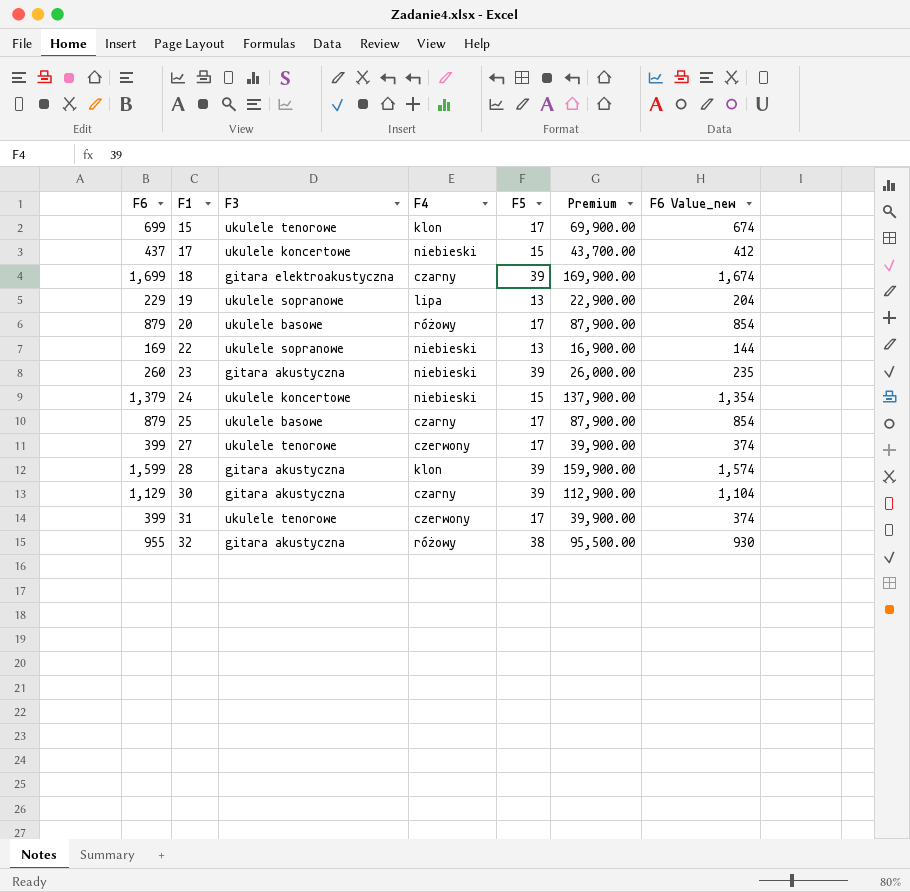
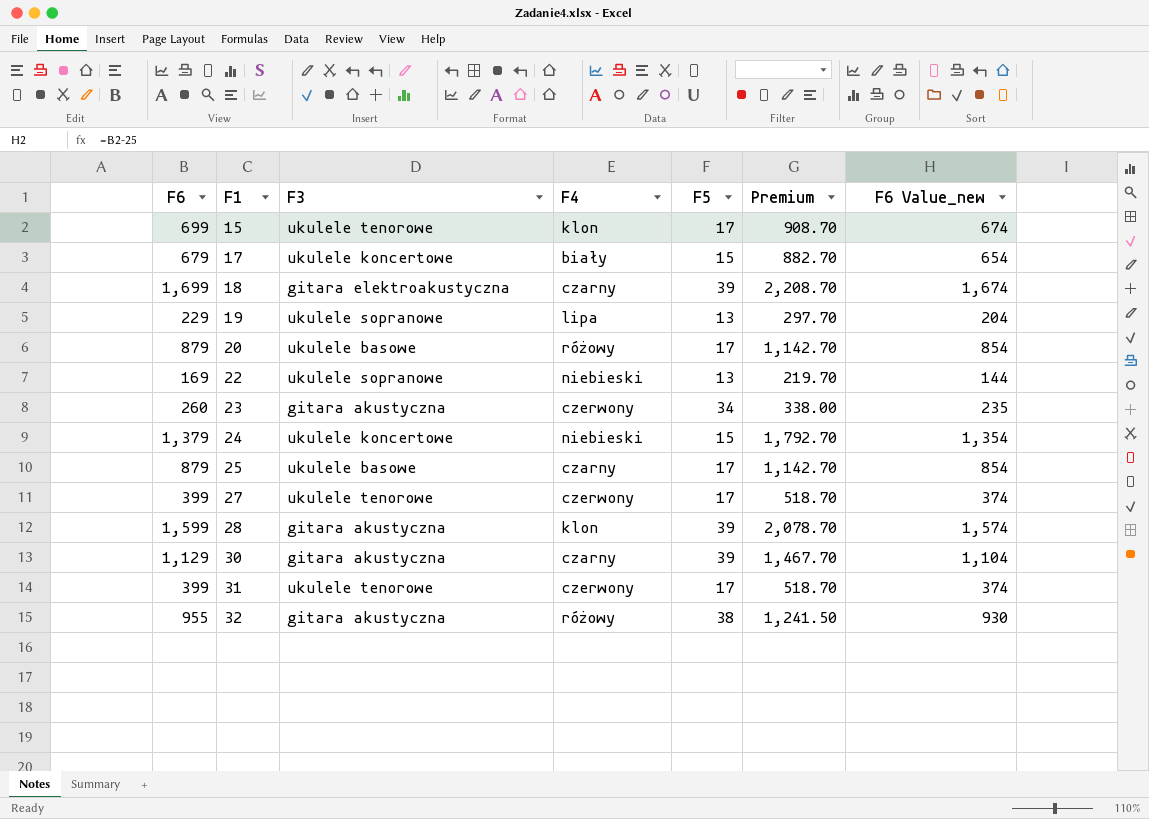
column Premium | formula: [F6] * 100 -> [F6] * 1.3
17 | F6: 437 -> 679
17 | F4: niebieski -> biały
17 | F6 Value_new: 412 -> 654
23 | F4: niebieski -> czerwony
23 | F5: 39 -> 34

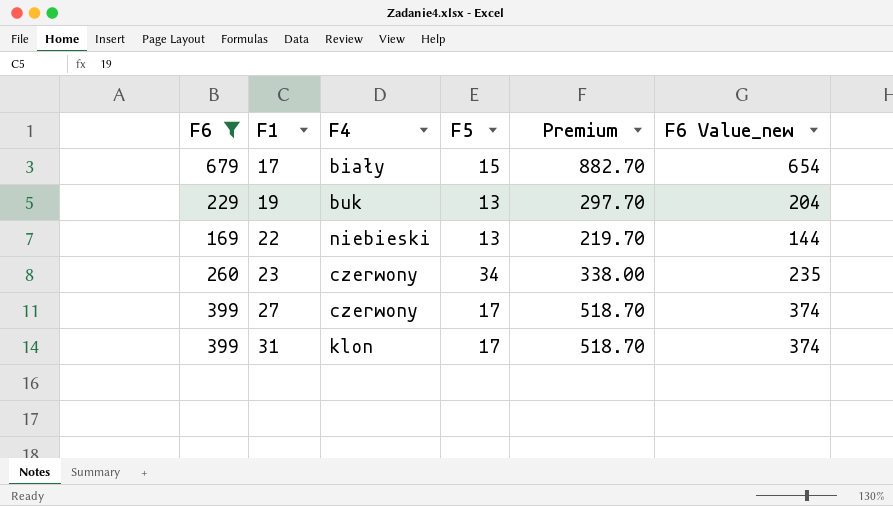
filter: none -> F6 <= 679
column F3 | position: 3 -> none
19 | F4: lipa -> buk
31 | F4: czerwony -> klon

